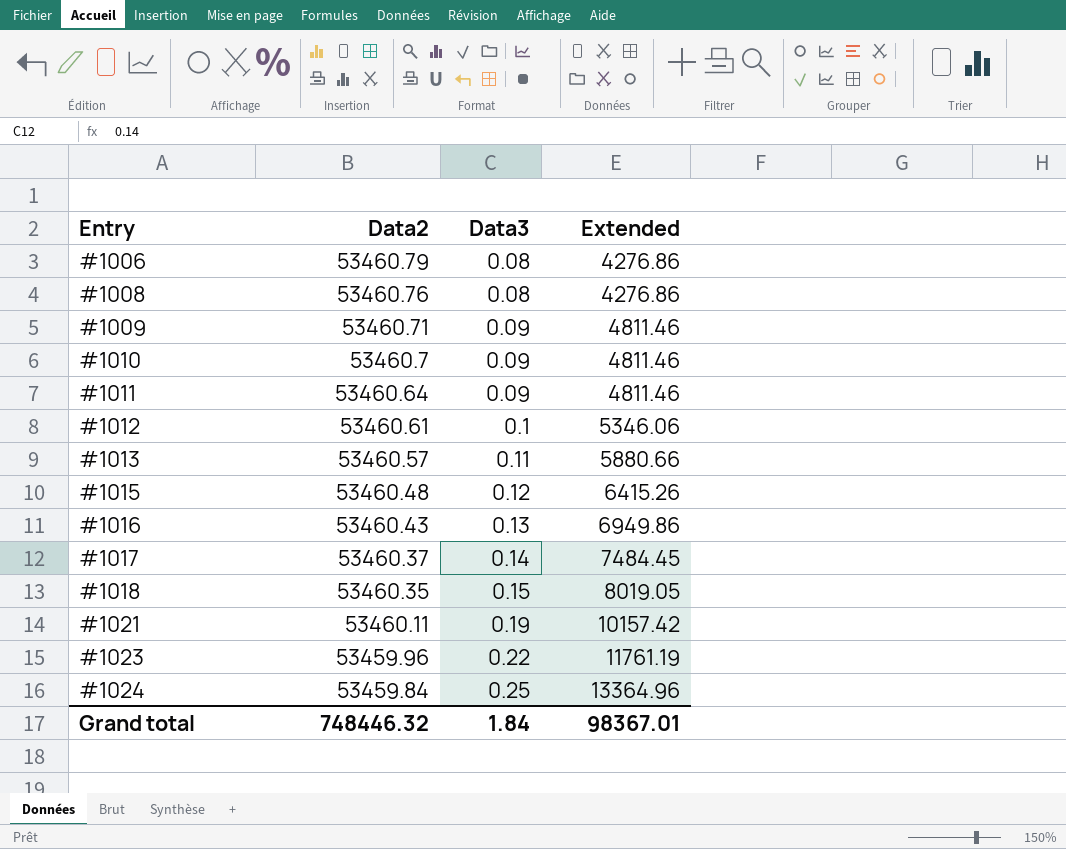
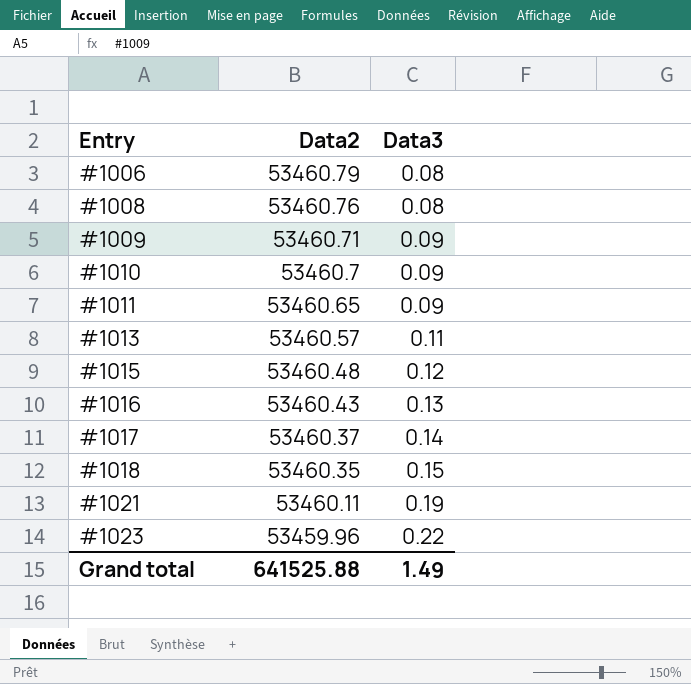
column Extended | formula: [Data2] * [Data3] -> none
row #1012: 53460.61 | 0.1 | 5346.06 -> none
row #1024: 53459.84 | 0.25 | 13364.96 -> none
#1011 | Data2: 53460.64 -> 53460.65
Grand total | Data2: 748446.32 -> 641525.88
Grand total | Data3: 1.84 -> 1.49

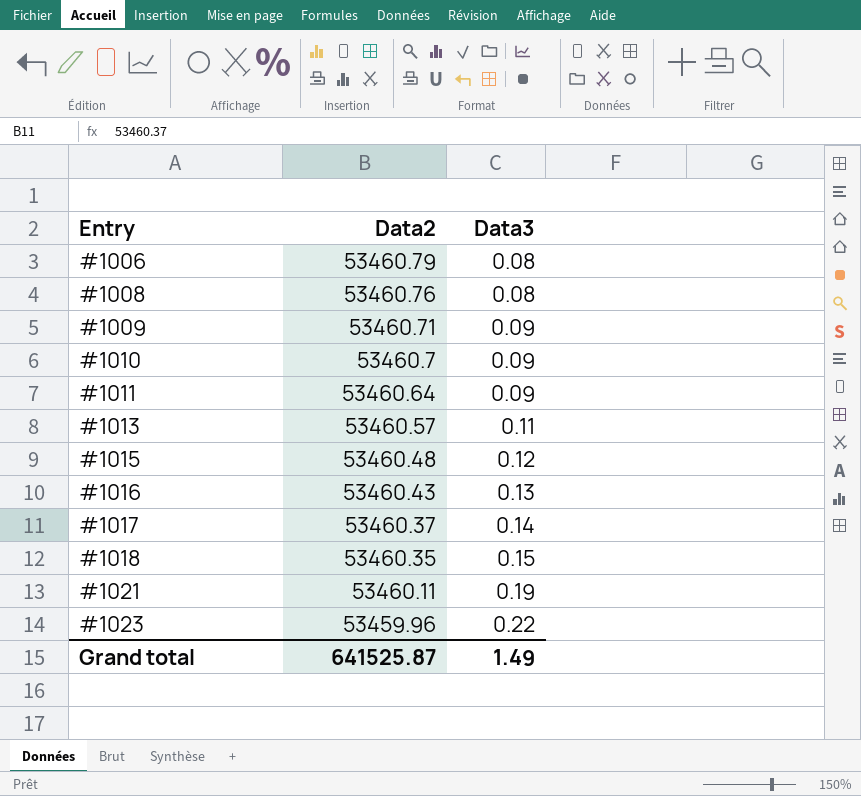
#1011 | Data2: 53460.65 -> 53460.64
Grand total | Data2: 641525.88 -> 641525.87

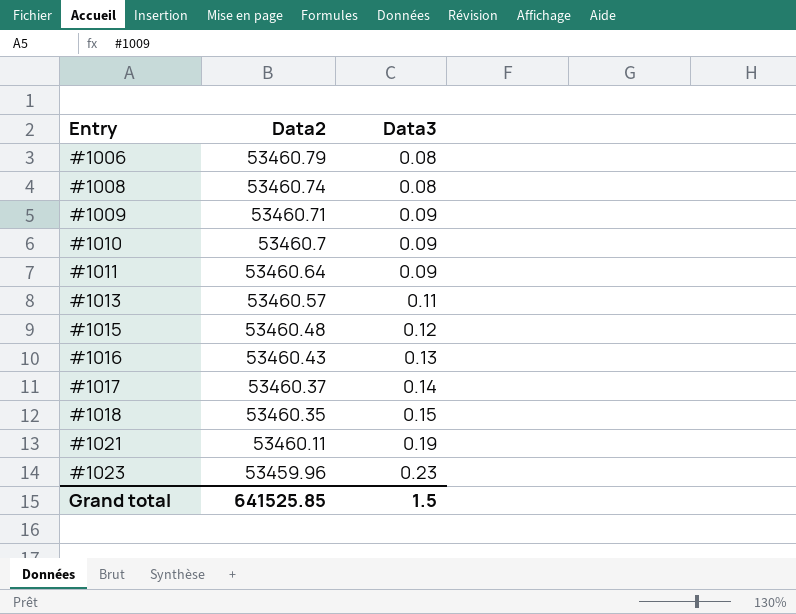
#1008 | Data2: 53460.76 -> 53460.74
#1023 | Data3: 0.22 -> 0.23
Grand total | Data2: 641525.87 -> 641525.85
Grand total | Data3: 1.49 -> 1.5

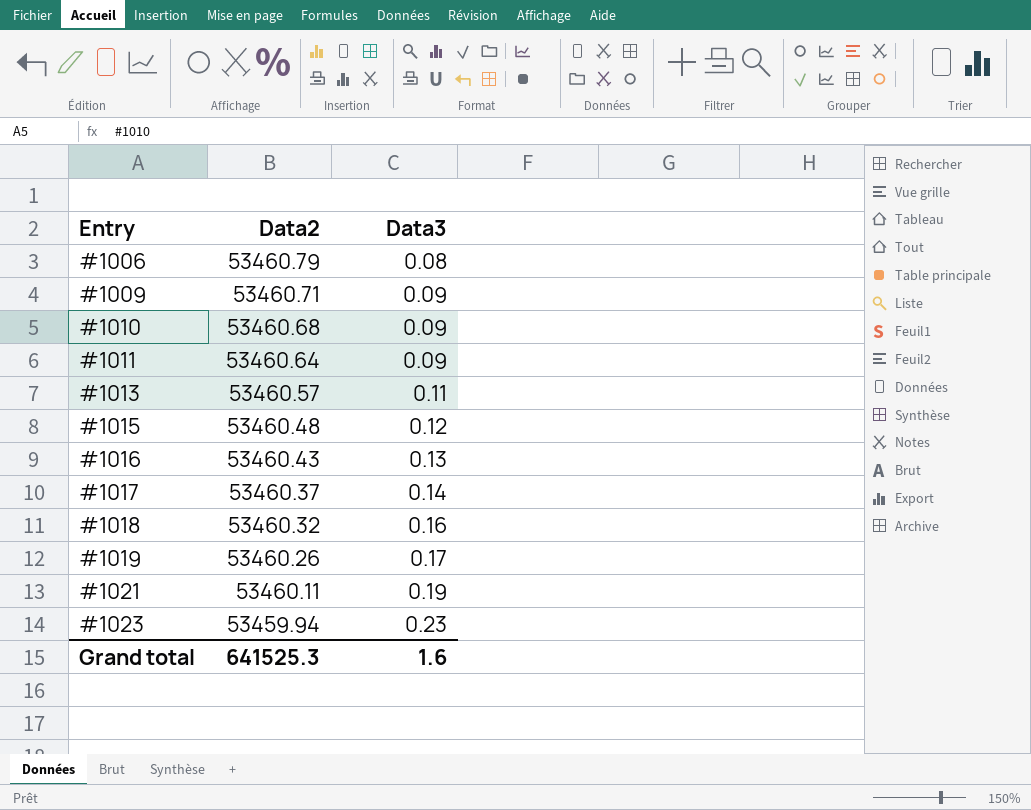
row #1008: 53460.74 | 0.08 -> none
#1010 | Data2: 53460.7 -> 53460.68
#1018 | Data2: 53460.35 -> 53460.32
#1018 | Data3: 0.15 -> 0.16
row #1019: none -> 53460.26 | 0.17
#1023 | Data2: 53459.96 -> 53459.94
Grand total | Data2: 641525.85 -> 641525.3
Grand total | Data3: 1.5 -> 1.6

